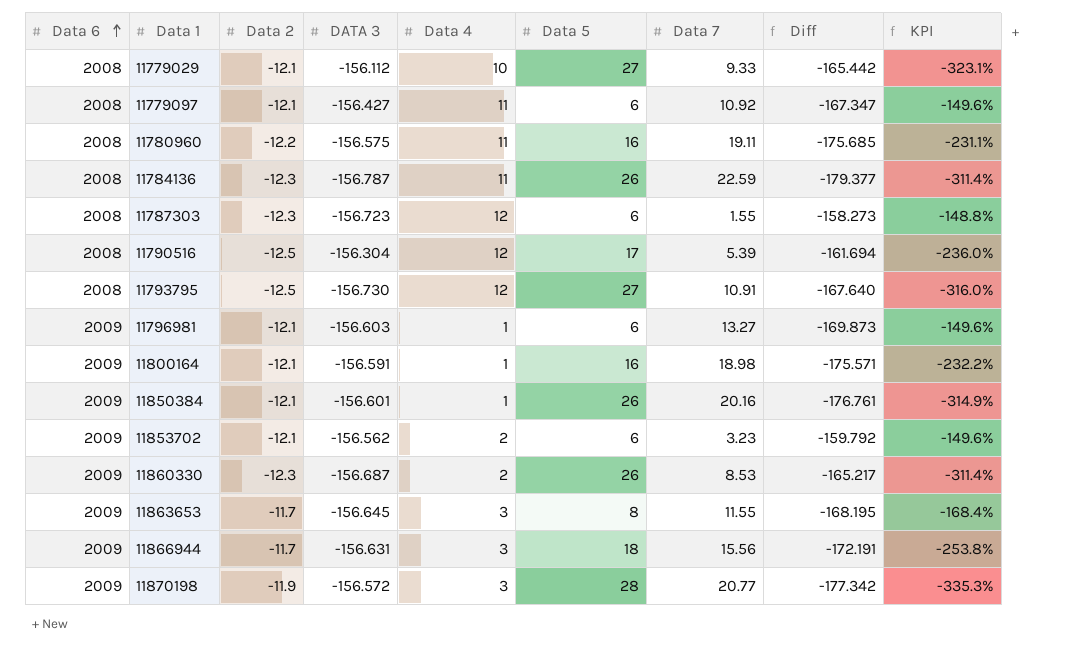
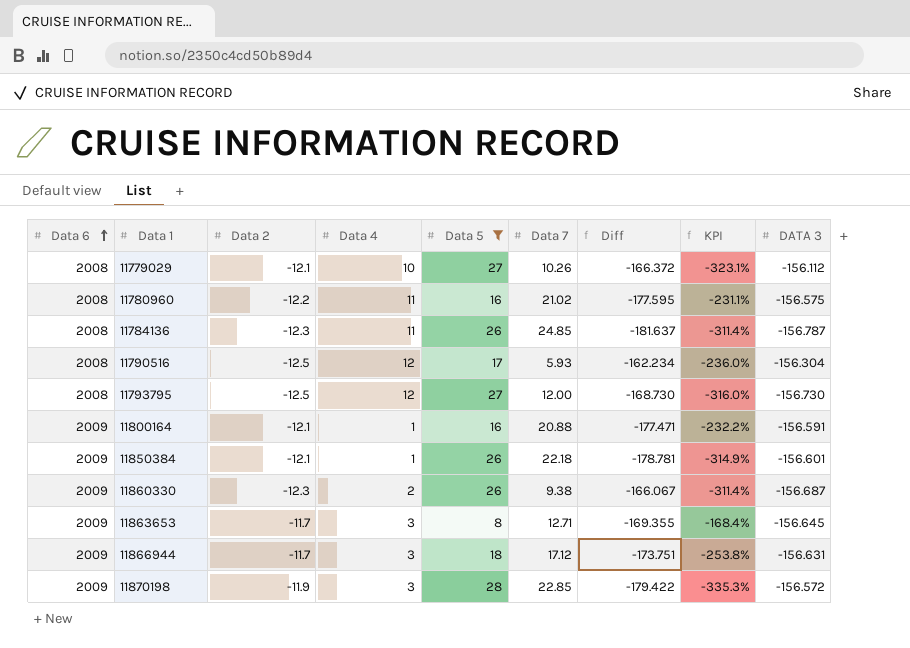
filter: none -> Data 5 != 6
column DATA 3 | position: 4 -> 9
11779029 | Data 7: 9.33 -> 10.26
11779029 | Diff: -165.442 -> -166.372
11780960 | Data 7: 19.11 -> 21.02
11780960 | Diff: -175.685 -> -177.595
11784136 | Data 7: 22.59 -> 24.85
11784136 | Diff: -179.377 -> -181.637
11790516 | Data 7: 5.39 -> 5.93
11790516 | Diff: -161.694 -> -162.234
11793795 | Data 7: 10.91 -> 12.00
11793795 | Diff: -167.640 -> -168.730
11800164 | Data 7: 18.98 -> 20.88
11800164 | Diff: -175.571 -> -177.471
11850384 | Data 7: 20.16 -> 22.18
11850384 | Diff: -176.761 -> -178.781
11860330 | Data 7: 8.53 -> 9.38
11860330 | Diff: -165.217 -> -166.067
11863653 | Data 7: 11.55 -> 12.71
11863653 | Diff: -168.195 -> -169.355
11866944 | Data 7: 15.56 -> 17.12
11866944 | Diff: -172.191 -> -173.751
11870198 | Data 7: 20.77 -> 22.85
11870198 | Diff: -177.342 -> -179.422

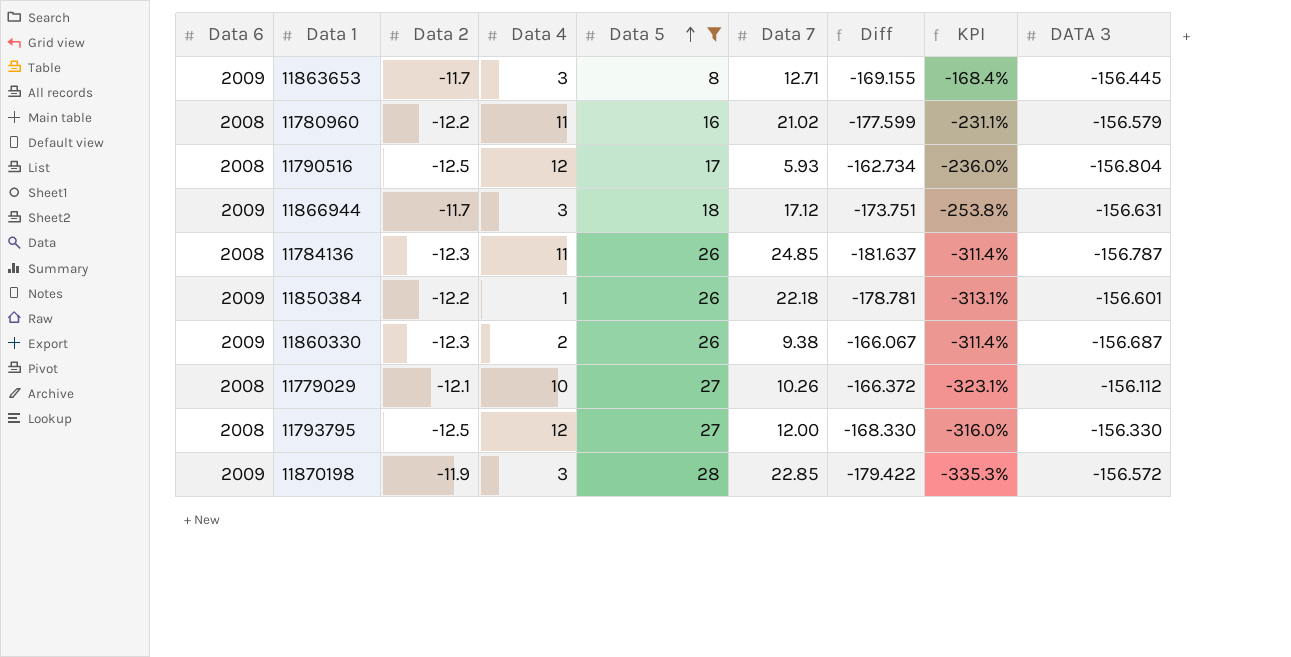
row order: Data 6 ascending -> Data 5 ascending
row 11800164: 2009 | -12.1 | 1 | 16 | 20.88 | -177.471 | -232.2% | -156.591 -> none
11863653 | Diff: -169.355 -> -169.155
11863653 | DATA 3: -156.645 -> -156.445
11780960 | Diff: -177.595 -> -177.599
11780960 | DATA 3: -156.575 -> -156.579
11790516 | Diff: -162.234 -> -162.734
11790516 | DATA 3: -156.304 -> -156.804
11850384 | Data 2: -12.1 -> -12.2
11850384 | KPI: -314.9% -> -313.1%
11793795 | Diff: -168.730 -> -168.330
11793795 | DATA 3: -156.730 -> -156.330

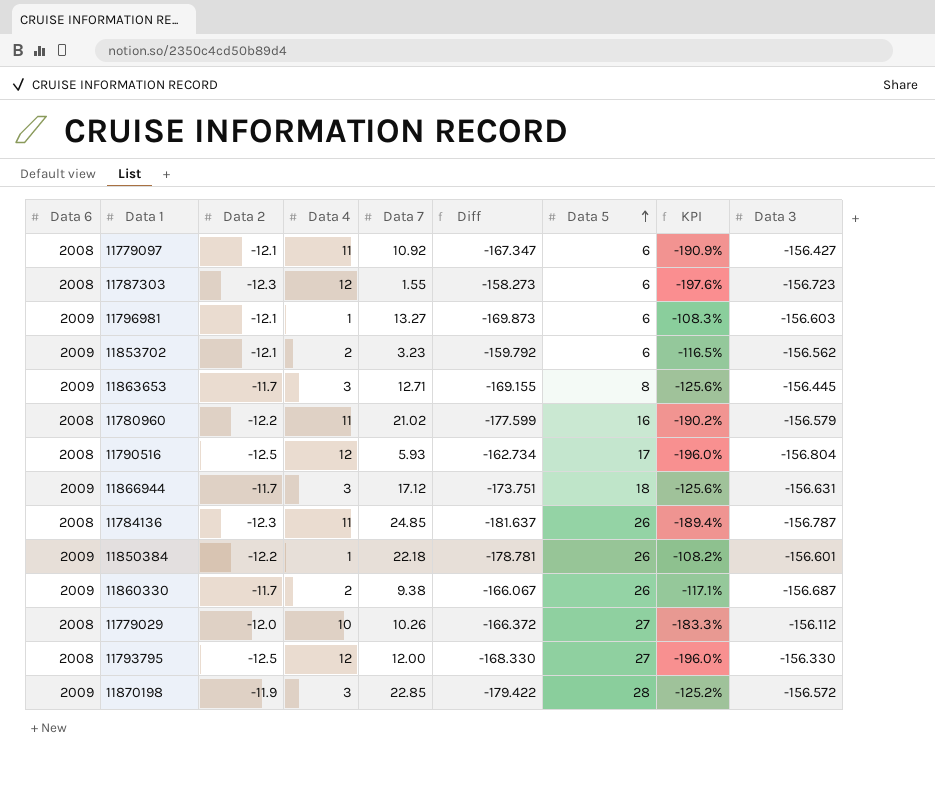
filter: Data 5 != 6 -> none
column Data 5 | position: 5 -> 7
column KPI | formula: ([Data 5] - [Data 2]) / [Data 2] -> ([Data 4] - [Data 2]) / [Data 2]
column name: DATA 3 -> Data 3
11860330 | Data 2: -12.3 -> -11.7
11779029 | Data 2: -12.1 -> -12.0

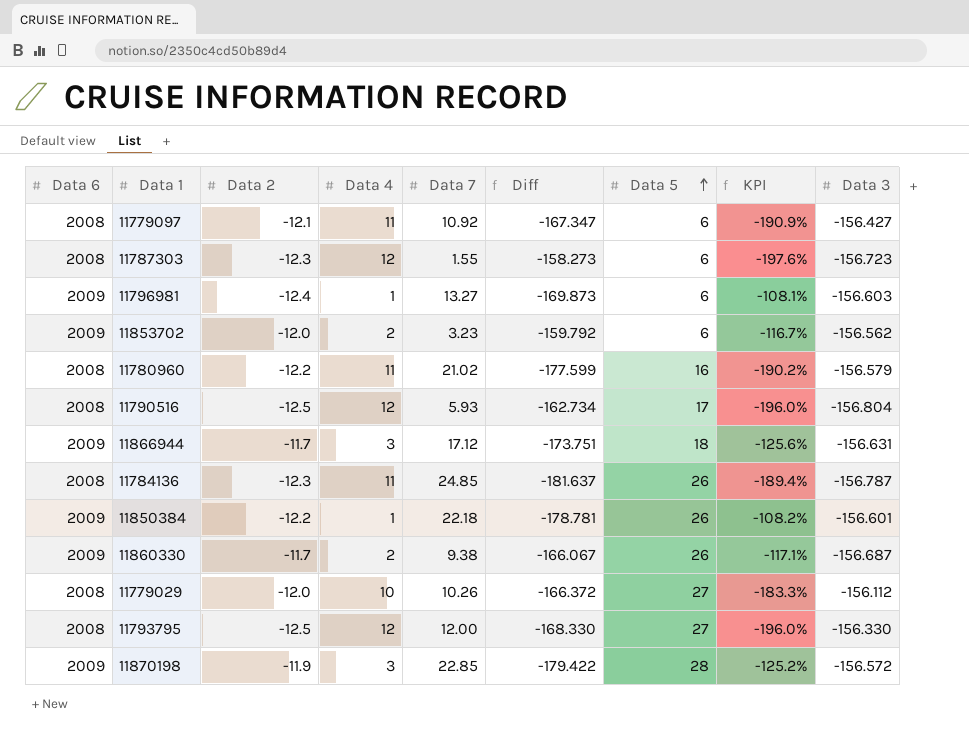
row 11863653: 2009 | -11.7 | 3 | 12.71 | -169.155 | 8 | -125.6% | -156.445 -> none
11796981 | Data 2: -12.1 -> -12.4
11796981 | KPI: -108.3% -> -108.1%
11853702 | Data 2: -12.1 -> -12.0
11853702 | KPI: -116.5% -> -116.7%

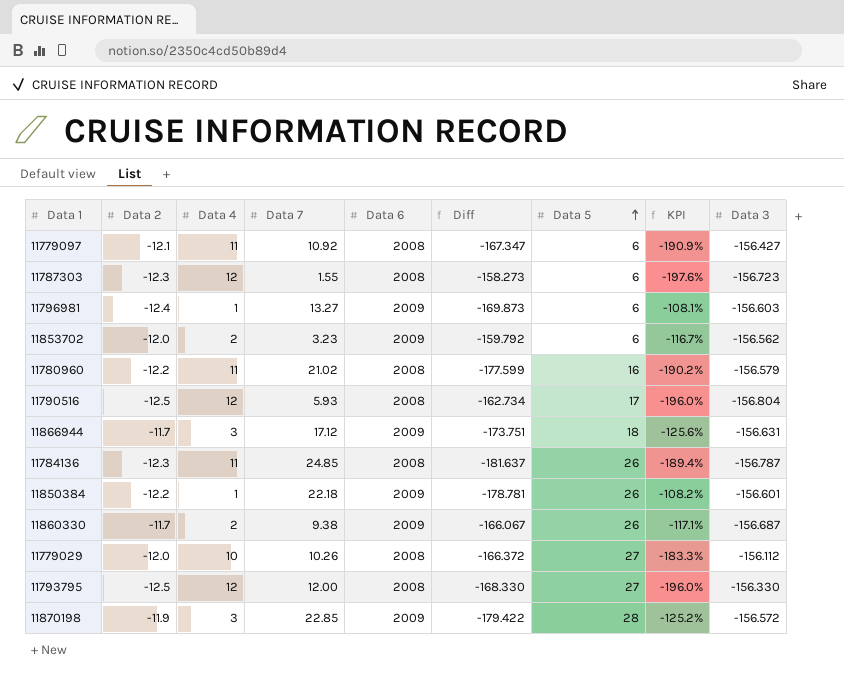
column Data 6 | position: 1 -> 5

